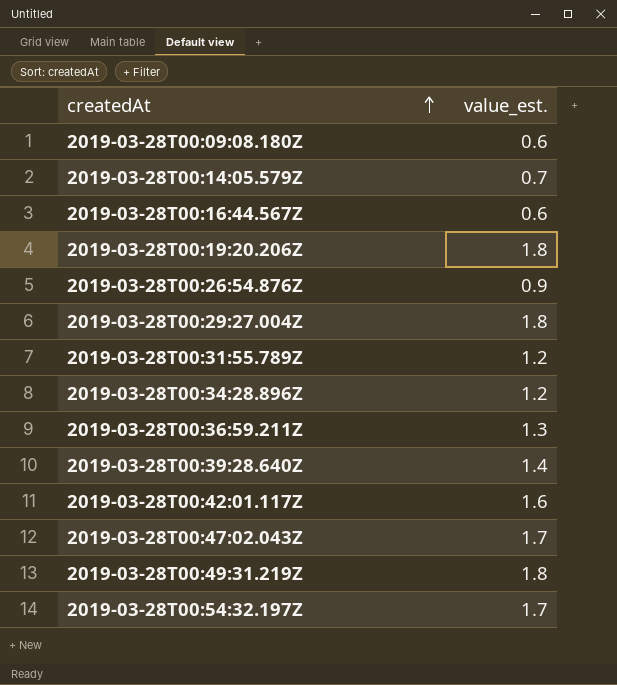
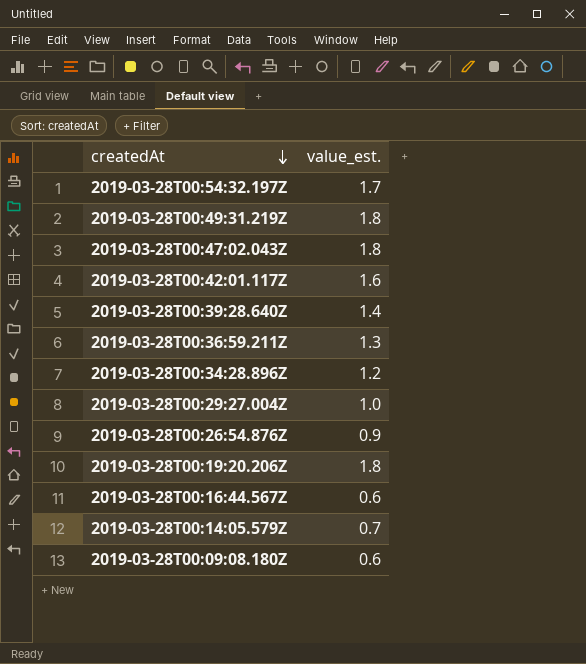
row order: createdAt ascending -> createdAt descending
row 2019-03-28T00:31:55.789Z: 1.2 -> none
2019-03-28T00:47:02.043Z | value_est.: 1.7 -> 1.8
2019-03-28T00:29:27.004Z | value_est.: 1.8 -> 1.0

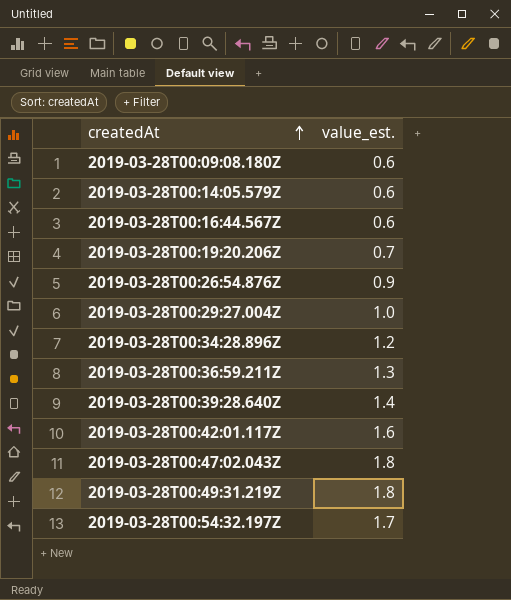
row order: createdAt descending -> createdAt ascending
2019-03-28T00:14:05.579Z | value_est.: 0.7 -> 0.6
2019-03-28T00:19:20.206Z | value_est.: 1.8 -> 0.7

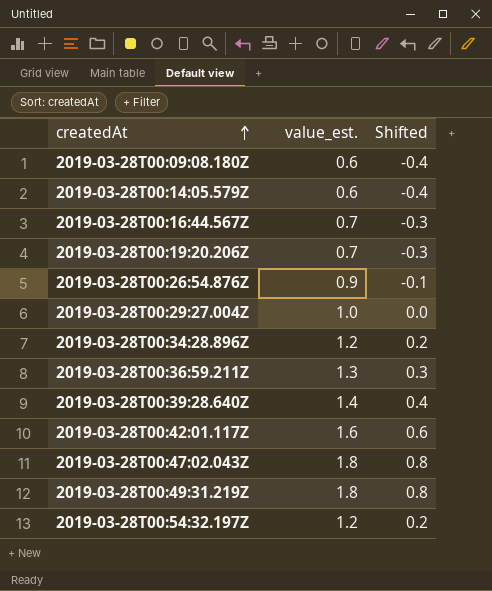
column Shifted | formula: none -> [value_est.] - 1
2019-03-28T00:16:44.567Z | value_est.: 0.6 -> 0.7
2019-03-28T00:54:32.197Z | value_est.: 1.7 -> 1.2

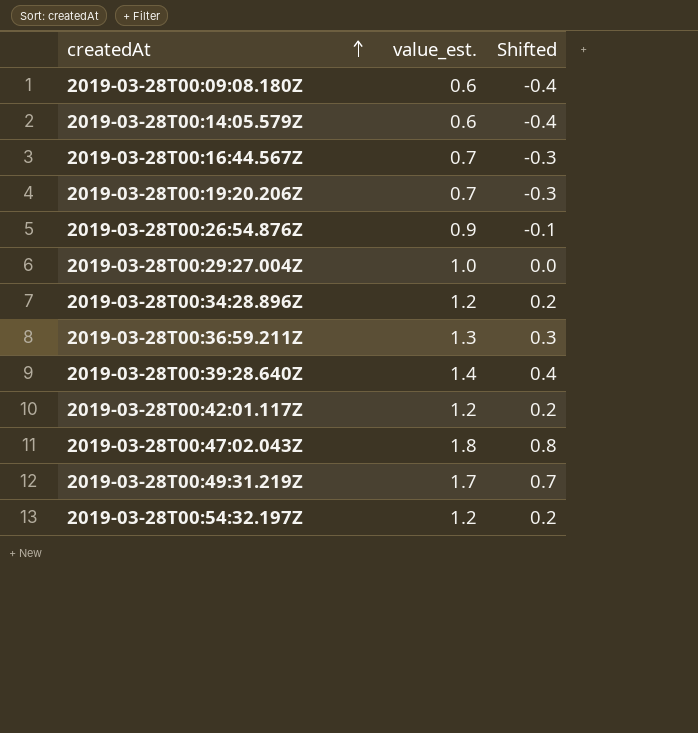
2019-03-28T00:42:01.117Z | value_est.: 1.6 -> 1.2
2019-03-28T00:42:01.117Z | Shifted: 0.6 -> 0.2
2019-03-28T00:49:31.219Z | value_est.: 1.8 -> 1.7
2019-03-28T00:49:31.219Z | Shifted: 0.8 -> 0.7

